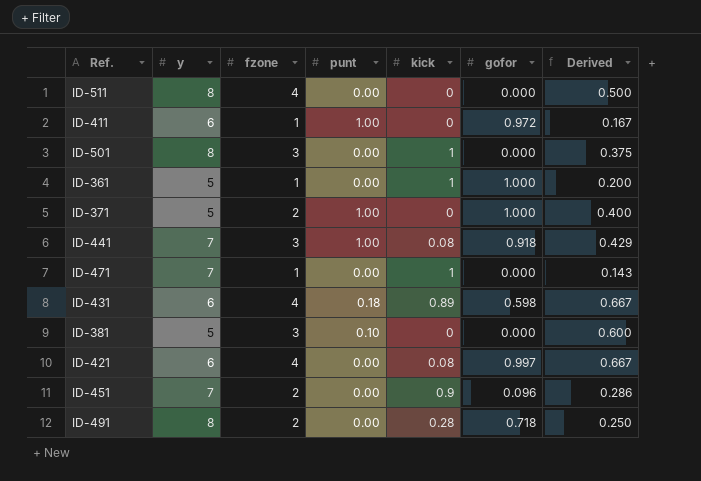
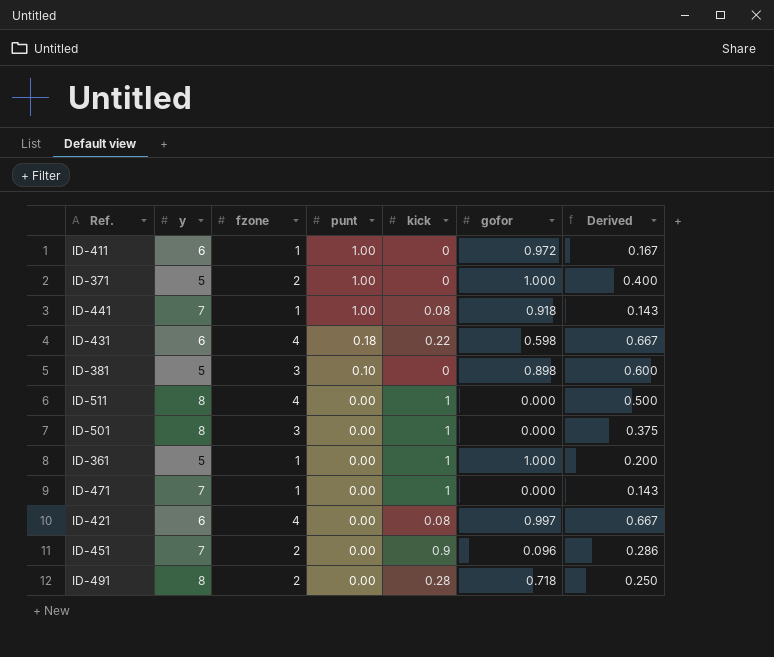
row order: none -> punt descending
ID-441 | fzone: 3 -> 1
ID-441 | Derived: 0.429 -> 0.143
ID-431 | kick: 0.89 -> 0.22
ID-381 | gofor: 0.000 -> 0.898
ID-511 | kick: 0 -> 1

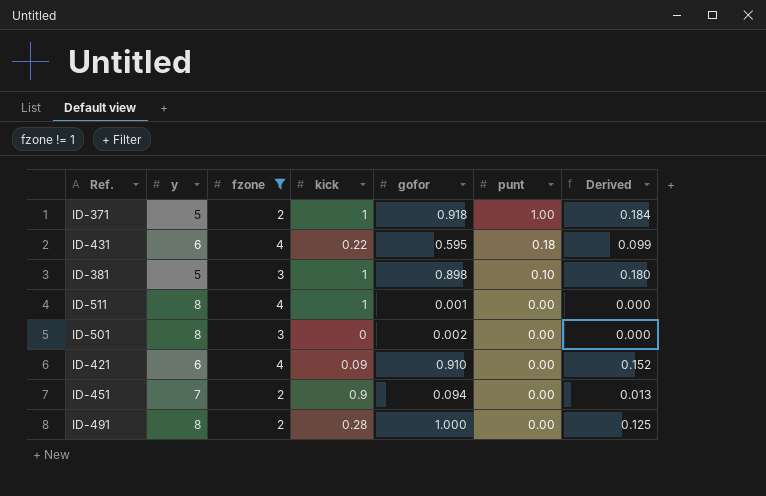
filter: none -> fzone != 1
column punt | position: 4 -> 6
column Derived | formula: [fzone] / [y] -> [gofor] / [y]
ID-371 | kick: 0 -> 1
ID-371 | gofor: 1.000 -> 0.918
ID-431 | gofor: 0.598 -> 0.595
ID-381 | kick: 0 -> 1
ID-511 | gofor: 0.000 -> 0.001
ID-501 | kick: 1 -> 0
ID-501 | gofor: 0.000 -> 0.002
ID-421 | kick: 0.08 -> 0.09
ID-421 | gofor: 0.997 -> 0.910
ID-451 | gofor: 0.096 -> 0.094
ID-491 | gofor: 0.718 -> 1.000

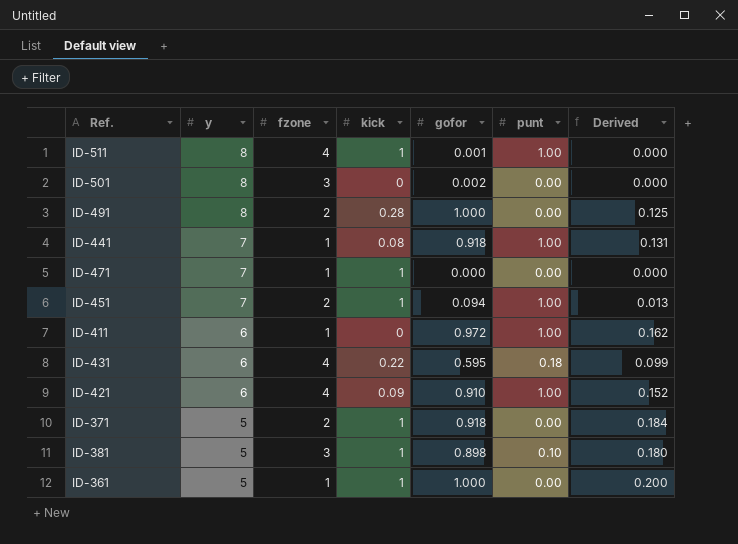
filter: fzone != 1 -> none
row order: punt descending -> y descending
ID-511 | punt: 0.00 -> 1.00
ID-451 | kick: 0.9 -> 1
ID-451 | punt: 0.00 -> 1.00
ID-421 | punt: 0.00 -> 1.00
ID-371 | punt: 1.00 -> 0.00

